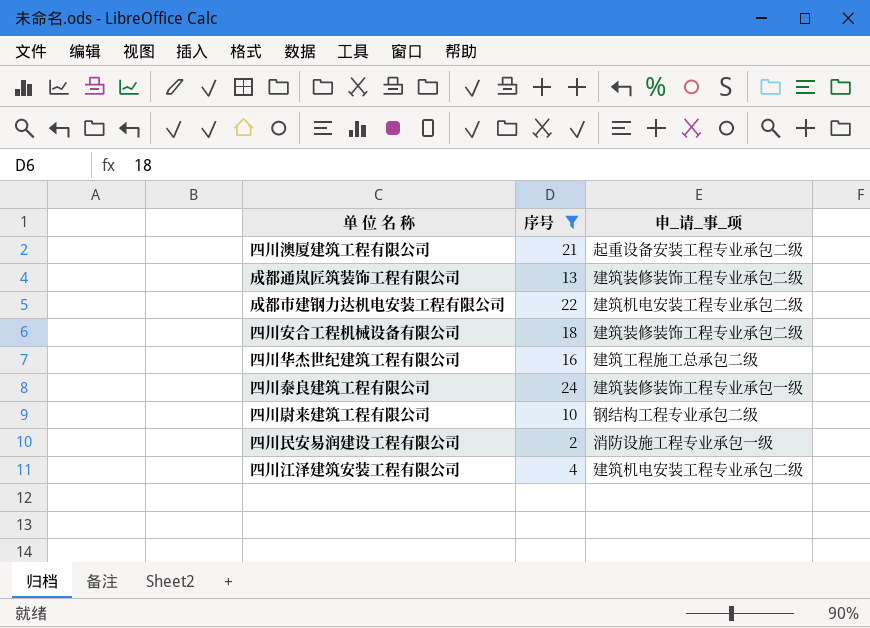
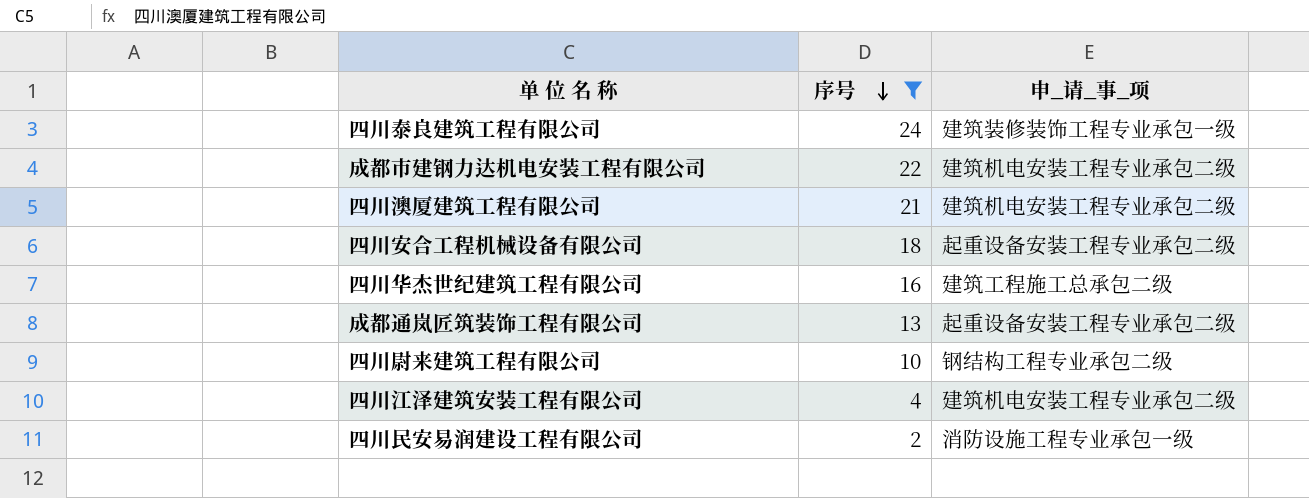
row order: none -> 序号 descending
四川澳厦建筑工程有限公司 | 申_请_事_项: 起重设备安装工程专业承包二级 -> 建筑机电安装工程专业承包二级
四川安合工程机械设备有限公司 | 申_请_事_项: 建筑装修装饰工程专业承包二级 -> 起重设备安装工程专业承包二级
成都通岚匠筑装饰工程有限公司 | 申_请_事_项: 建筑装修装饰工程专业承包二级 -> 起重设备安装工程专业承包二级

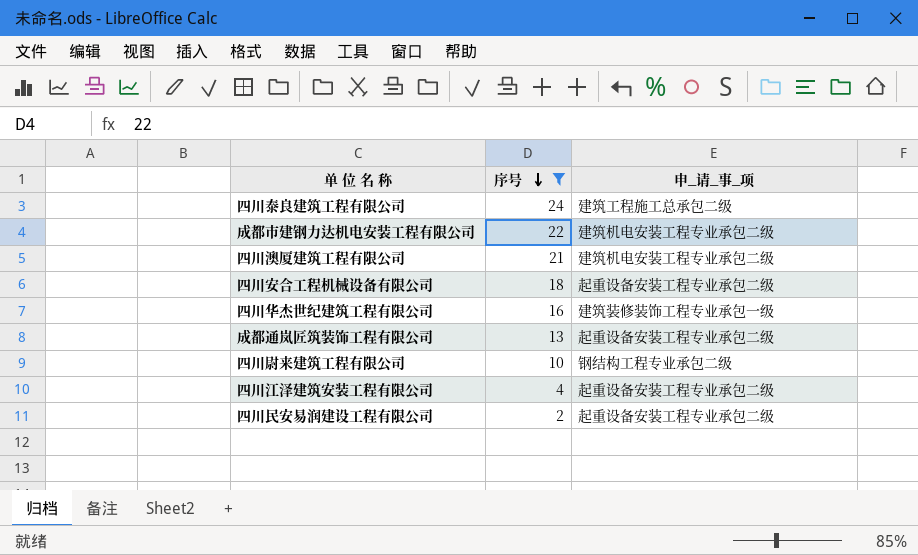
四川泰良建筑工程有限公司 | 申_请_事_项: 建筑装修装饰工程专业承包一级 -> 建筑工程施工总承包二级
四川华杰世纪建筑工程有限公司 | 申_请_事_项: 建筑工程施工总承包二级 -> 建筑装修装饰工程专业承包一级
四川江泽建筑安装工程有限公司 | 申_请_事_项: 建筑机电安装工程专业承包二级 -> 起重设备安装工程专业承包二级
四川民安易润建设工程有限公司 | 申_请_事_项: 消防设施工程专业承包一级 -> 起重设备安装工程专业承包二级

